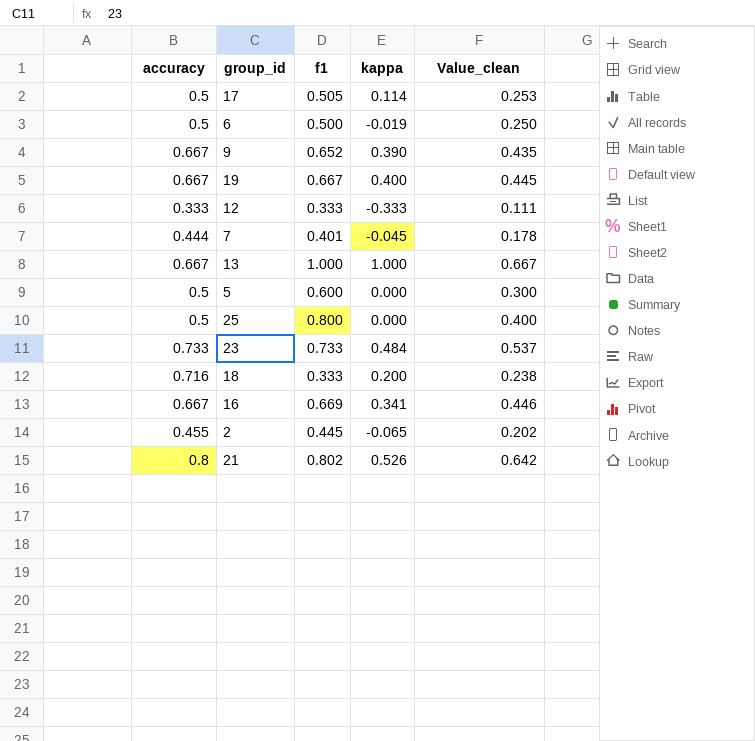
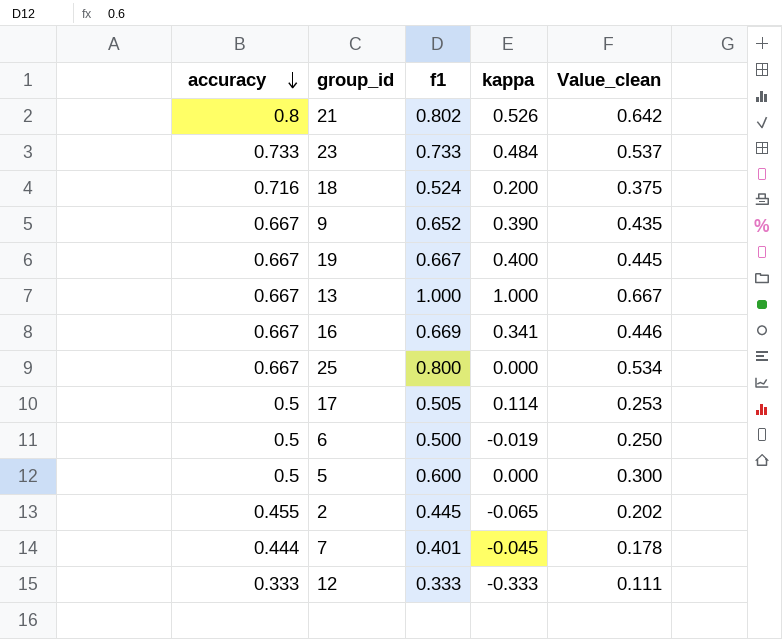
row order: none -> accuracy descending
18 | f1: 0.333 -> 0.524
18 | Value_clean: 0.238 -> 0.375
25 | accuracy: 0.5 -> 0.667
25 | Value_clean: 0.400 -> 0.534

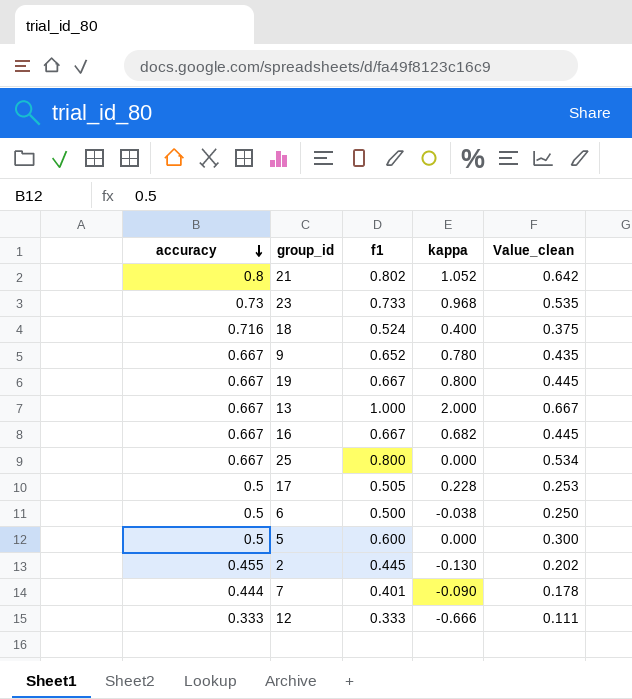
21 | kappa: 0.526 -> 1.052
23 | accuracy: 0.733 -> 0.73
23 | kappa: 0.484 -> 0.968
23 | Value_clean: 0.537 -> 0.535
18 | kappa: 0.200 -> 0.400
9 | kappa: 0.390 -> 0.780
19 | kappa: 0.400 -> 0.800
13 | kappa: 1.000 -> 2.000
16 | f1: 0.669 -> 0.667
16 | kappa: 0.341 -> 0.682
16 | Value_clean: 0.446 -> 0.445
17 | kappa: 0.114 -> 0.228
6 | kappa: -0.019 -> -0.038
2 | kappa: -0.065 -> -0.130
7 | kappa: -0.045 -> -0.090
12 | kappa: -0.333 -> -0.666

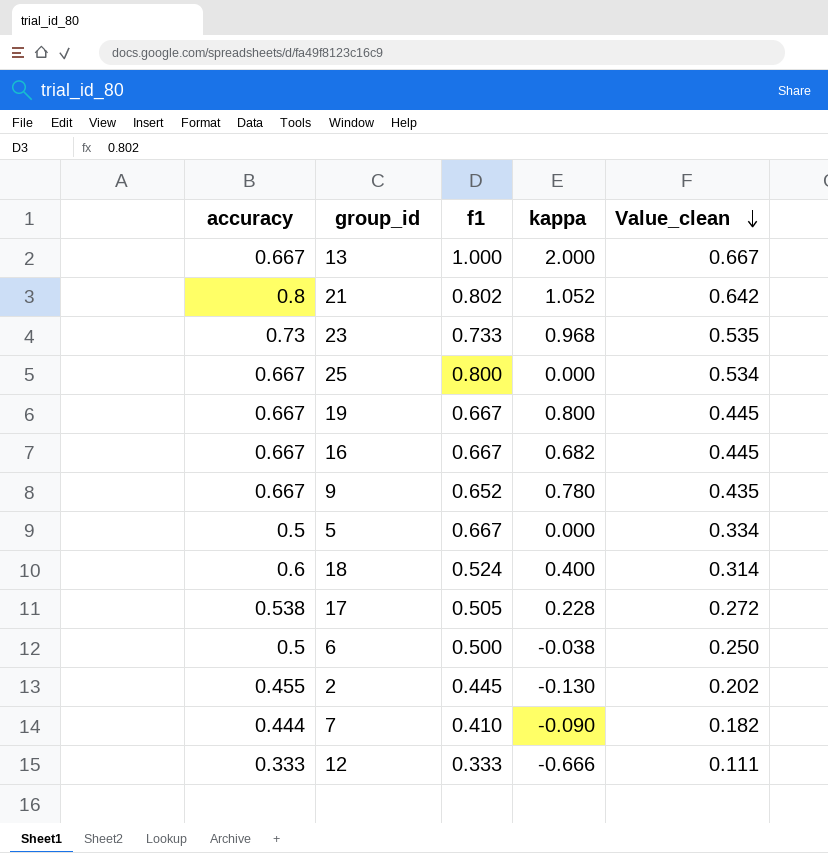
row order: accuracy descending -> Value_clean descending
5 | f1: 0.600 -> 0.667
5 | Value_clean: 0.300 -> 0.334
18 | accuracy: 0.716 -> 0.6
18 | Value_clean: 0.375 -> 0.314
17 | accuracy: 0.5 -> 0.538
17 | Value_clean: 0.253 -> 0.272
7 | f1: 0.401 -> 0.410
7 | Value_clean: 0.178 -> 0.182

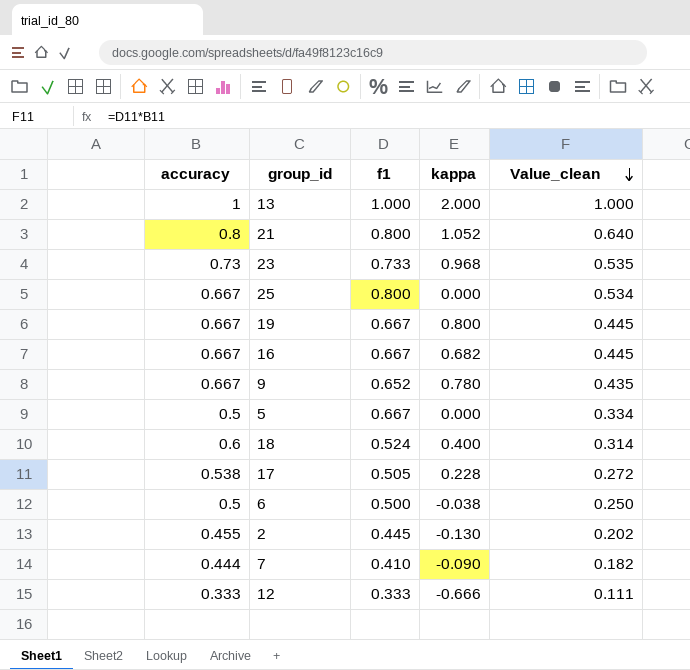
13 | accuracy: 0.667 -> 1
13 | Value_clean: 0.667 -> 1.000
21 | f1: 0.802 -> 0.800
21 | Value_clean: 0.642 -> 0.640

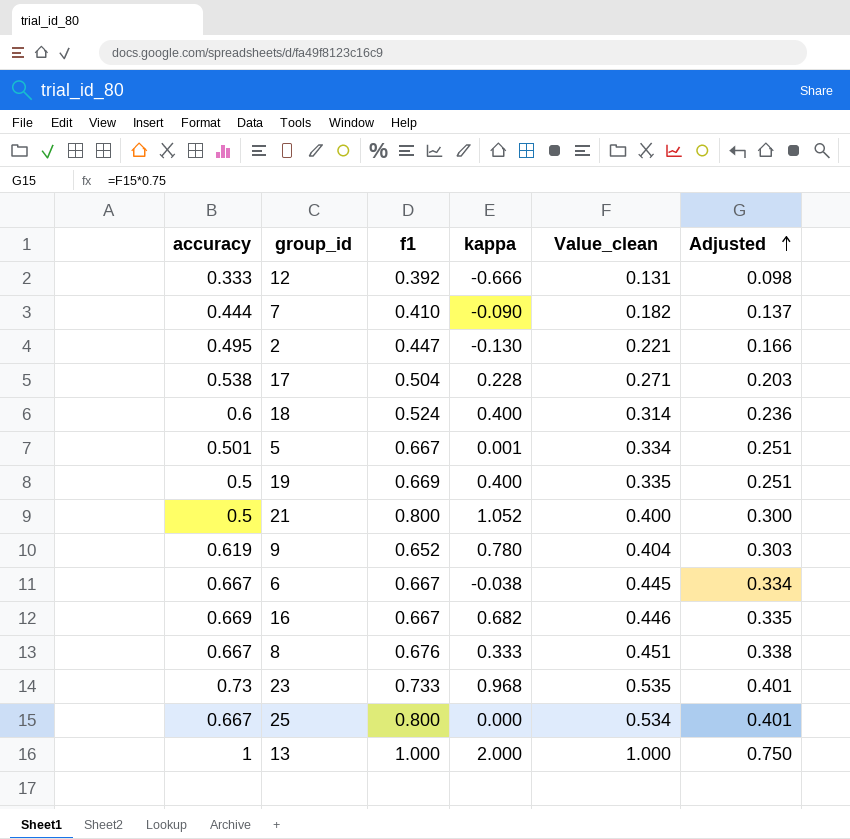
row order: Value_clean descending -> Adjusted ascending
column Adjusted | formula: none -> [Value_clean] * 0.75
12 | f1: 0.333 -> 0.392
12 | Value_clean: 0.111 -> 0.131
2 | accuracy: 0.455 -> 0.495
2 | f1: 0.445 -> 0.447
2 | Value_clean: 0.202 -> 0.221
17 | f1: 0.505 -> 0.504
17 | Value_clean: 0.272 -> 0.271
5 | accuracy: 0.5 -> 0.501
5 | kappa: 0.000 -> 0.001
19 | accuracy: 0.667 -> 0.5
19 | f1: 0.667 -> 0.669
19 | kappa: 0.800 -> 0.400
19 | Value_clean: 0.445 -> 0.335
21 | accuracy: 0.8 -> 0.5
21 | Value_clean: 0.640 -> 0.400
9 | accuracy: 0.667 -> 0.619
9 | Value_clean: 0.435 -> 0.404
6 | accuracy: 0.5 -> 0.667
6 | f1: 0.500 -> 0.667
6 | Value_clean: 0.250 -> 0.445
16 | accuracy: 0.667 -> 0.669
16 | Value_clean: 0.445 -> 0.446
row 8: none -> 0.667 | 0.676 | 0.333 | 0.451 | 0.338

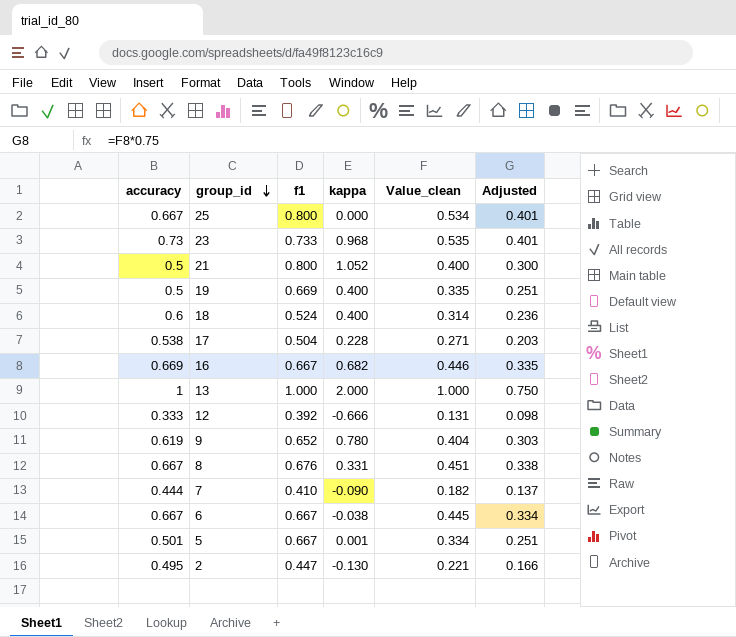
row order: Adjusted ascending -> group_id descending
8 | kappa: 0.333 -> 0.331

